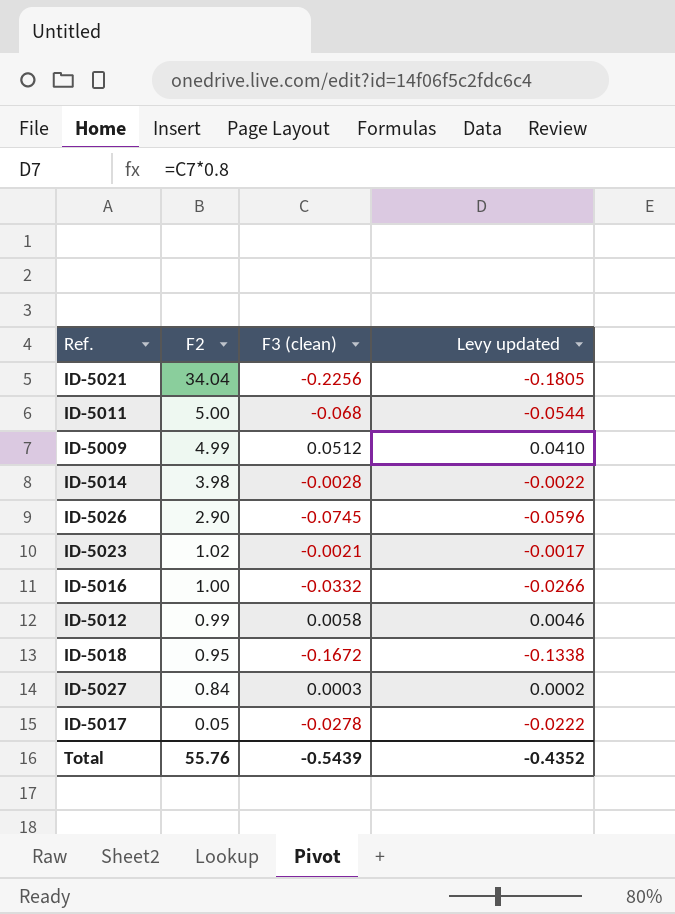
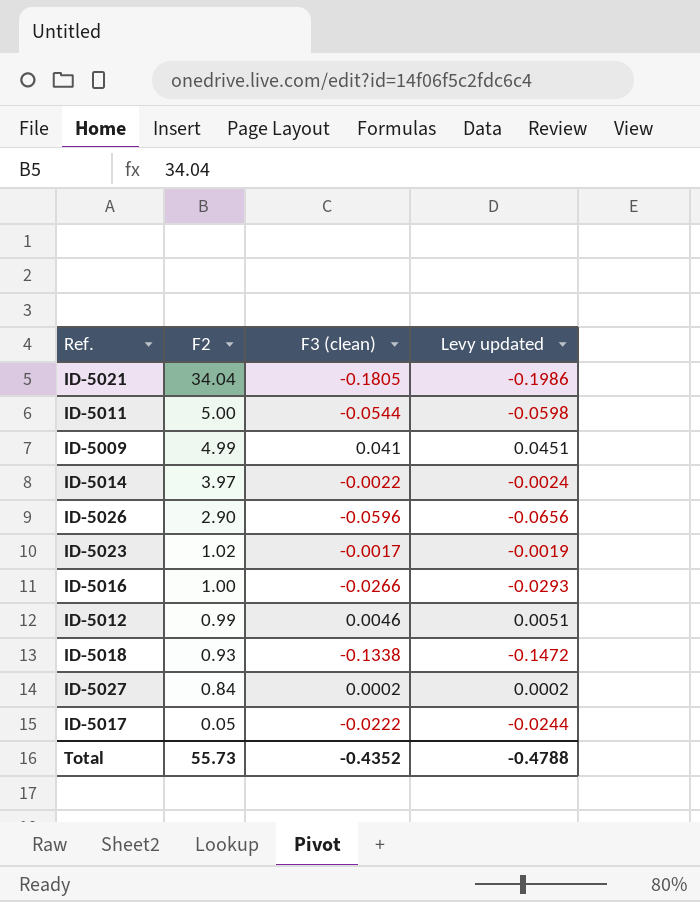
column Levy updated | formula: [F3 (clean)] * 0.8 -> [F3 (clean)] * 1.1
ID-5021 | F3 (clean): -0.2256 -> -0.1805
ID-5011 | F3 (clean): -0.068 -> -0.0544
ID-5009 | F3 (clean): 0.0512 -> 0.041
ID-5014 | F2: 3.98 -> 3.97
ID-5014 | F3 (clean): -0.0028 -> -0.0022
ID-5026 | F3 (clean): -0.0745 -> -0.0596
ID-5023 | F3 (clean): -0.0021 -> -0.0017
ID-5016 | F3 (clean): -0.0332 -> -0.0266
ID-5012 | F3 (clean): 0.0058 -> 0.0046
ID-5018 | F2: 0.95 -> 0.93
ID-5018 | F3 (clean): -0.1672 -> -0.1338
ID-5027 | F3 (clean): 0.0003 -> 0.0002
ID-5017 | F3 (clean): -0.0278 -> -0.0222
Total | F2: 55.76 -> 55.73
Total | F3 (clean): -0.5439 -> -0.4352
Total | Levy updated: -0.4352 -> -0.4788

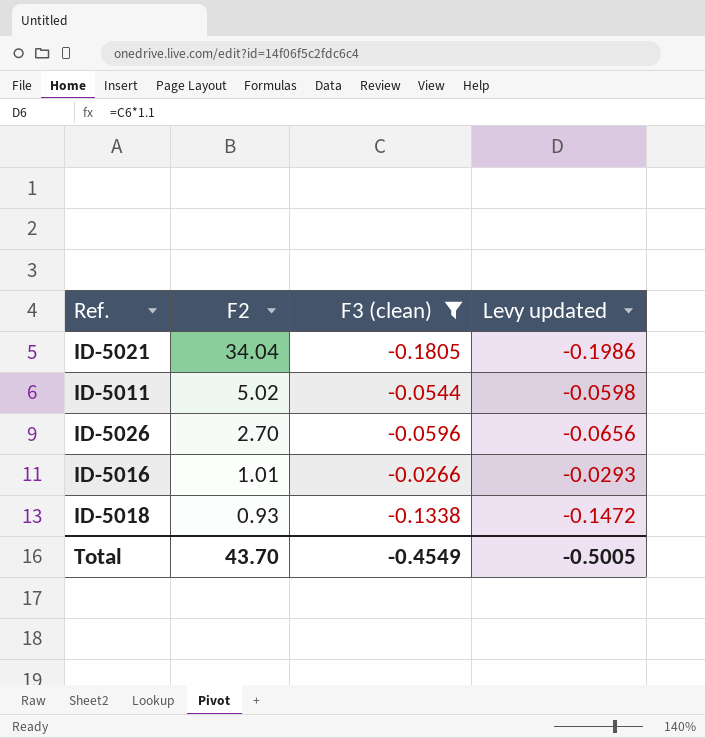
filter: none -> F3 (clean) <= -0.0266
ID-5011 | F2: 5.00 -> 5.02
ID-5026 | F2: 2.90 -> 2.70
ID-5016 | F2: 1.00 -> 1.01
Total | F2: 55.73 -> 43.70
Total | F3 (clean): -0.4352 -> -0.4549
Total | Levy updated: -0.4788 -> -0.5005

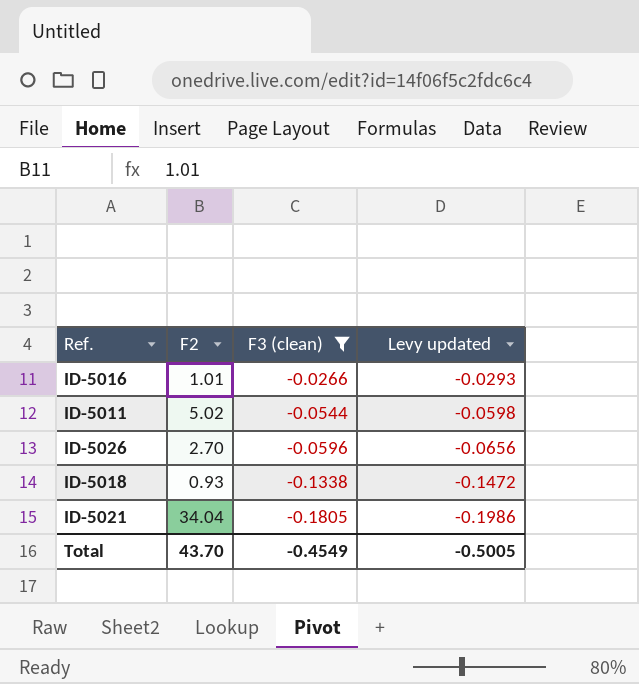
row order: F2 descending -> F3 (clean) descending

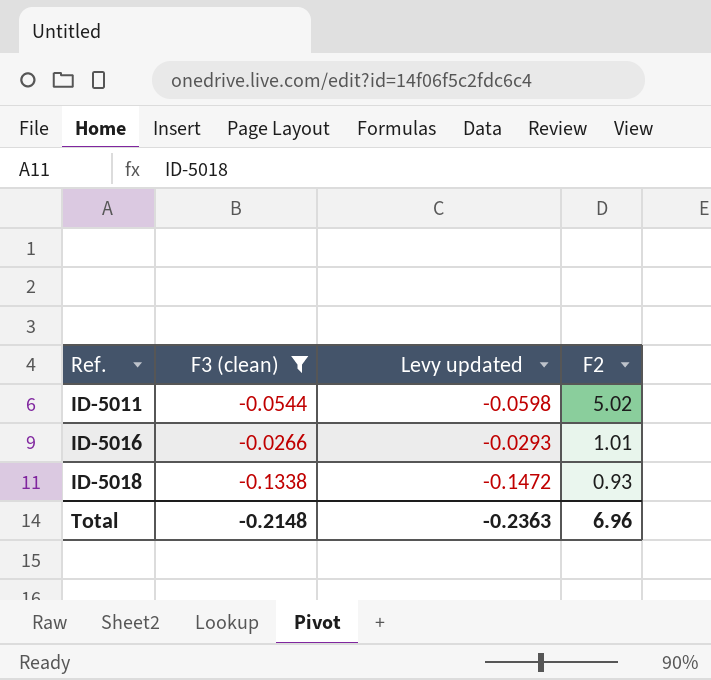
row order: F3 (clean) descending -> Ref. ascending
column F2 | position: 2 -> 4
row ID-5026: 2.70 | -0.0596 | -0.0656 -> none
row ID-5021: 34.04 | -0.1805 | -0.1986 -> none
Total | F3 (clean): -0.4549 -> -0.2148
Total | Levy updated: -0.5005 -> -0.2363
Total | F2: 43.70 -> 6.96

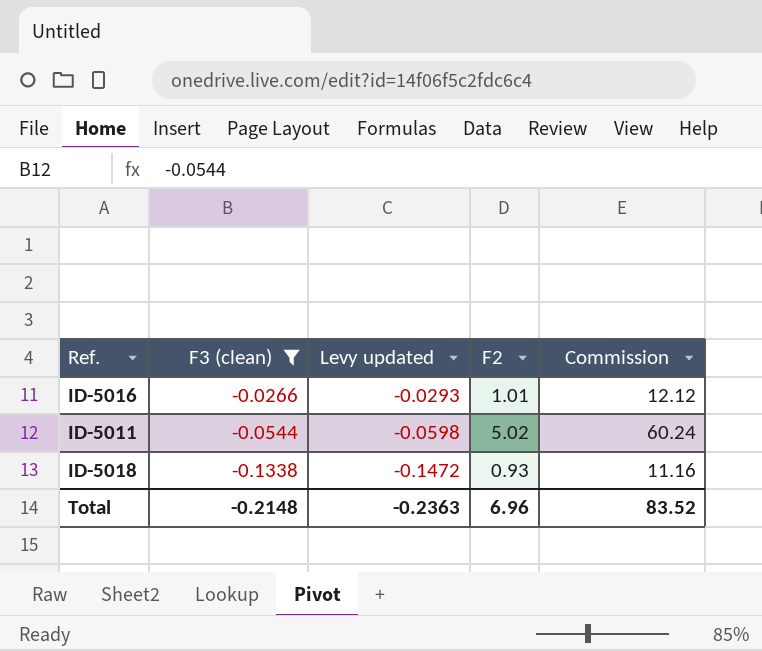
row order: Ref. ascending -> F3 (clean) descending
column Commission | formula: none -> [F2] * 12

